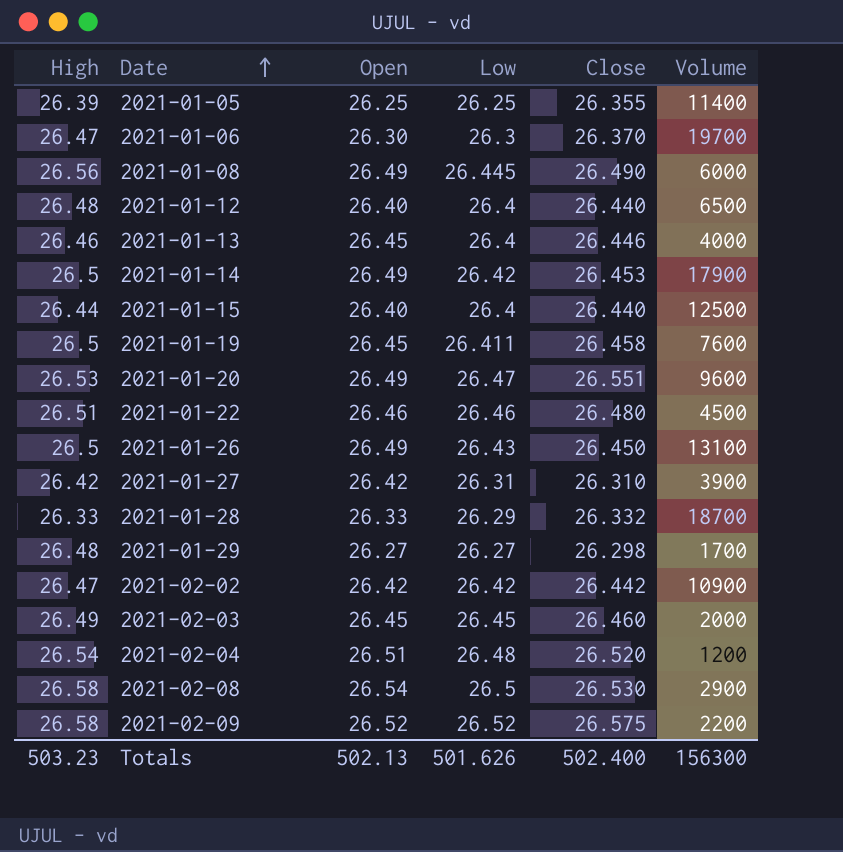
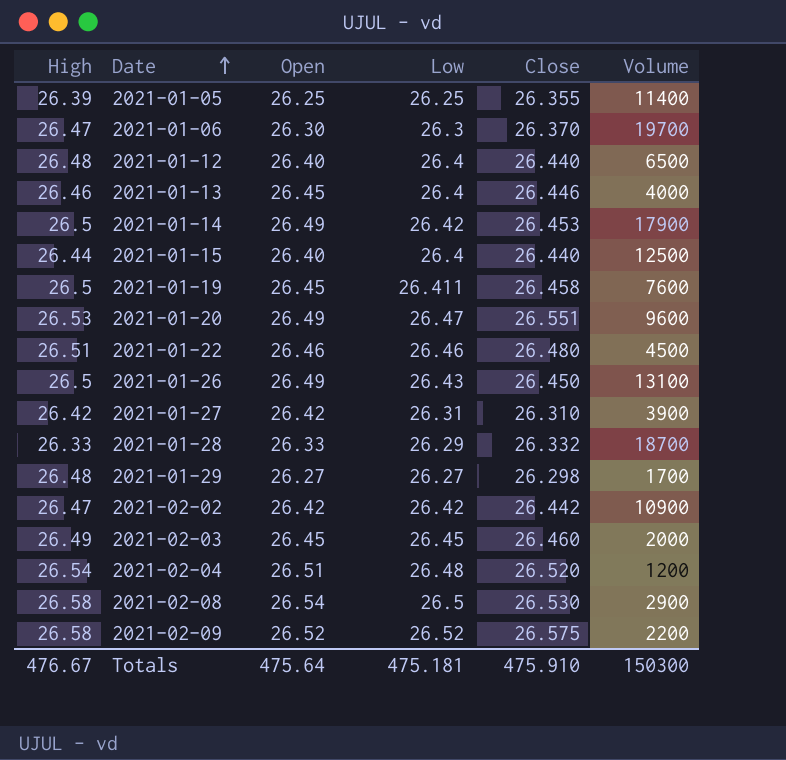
row 2021-01-08: 26.56 | 26.49 | 26.445 | 26.490 | 6000 -> none
Totals | High: 503.23 -> 476.67
Totals | Open: 502.13 -> 475.64
Totals | Low: 501.626 -> 475.181
Totals | Close: 502.400 -> 475.910
Totals | Volume: 156300 -> 150300

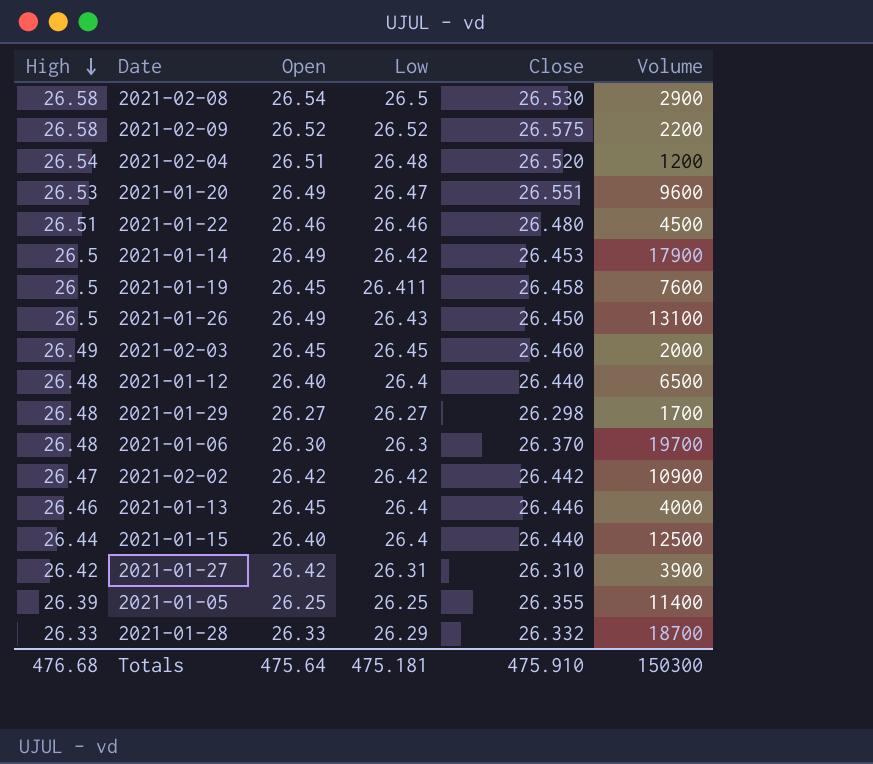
row order: Date ascending -> High descending
2021-01-06 | High: 26.47 -> 26.48
Totals | High: 476.67 -> 476.68

